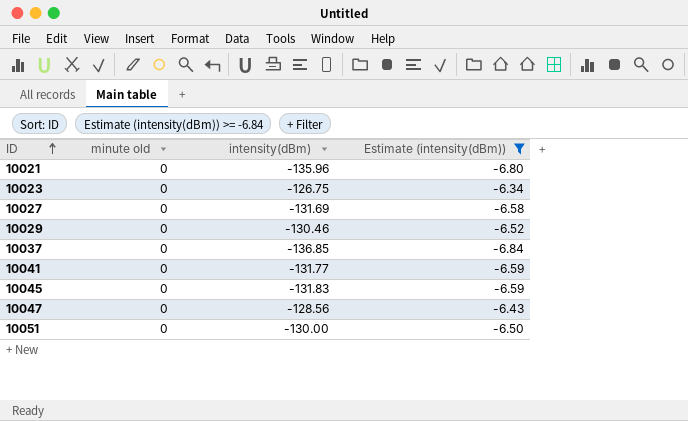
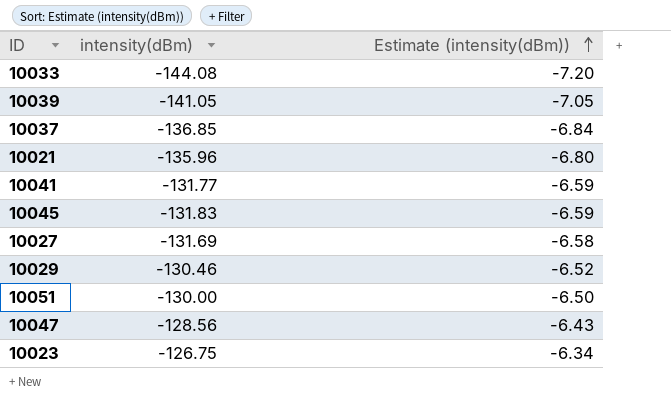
filter: Estimate (intensity(dBm)) >= -6.84 -> none
row order: ID ascending -> Estimate (intensity(dBm)) ascending
column minute old | position: 2 -> none

